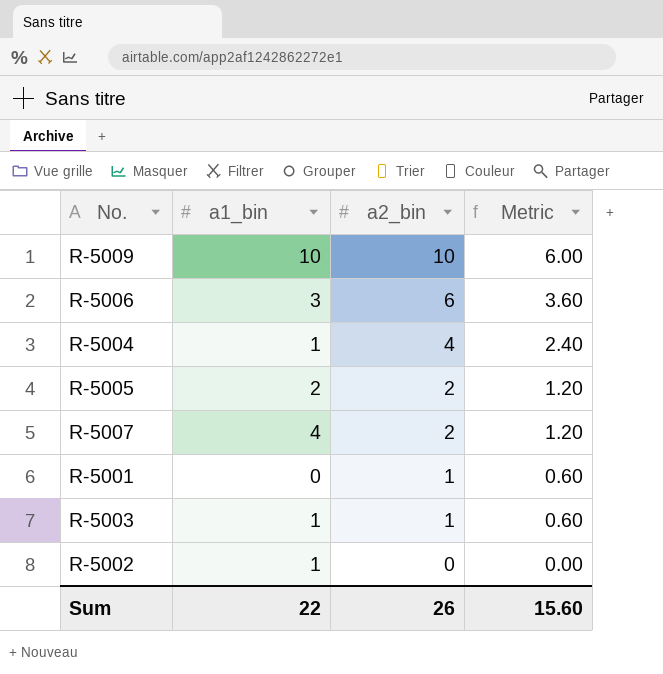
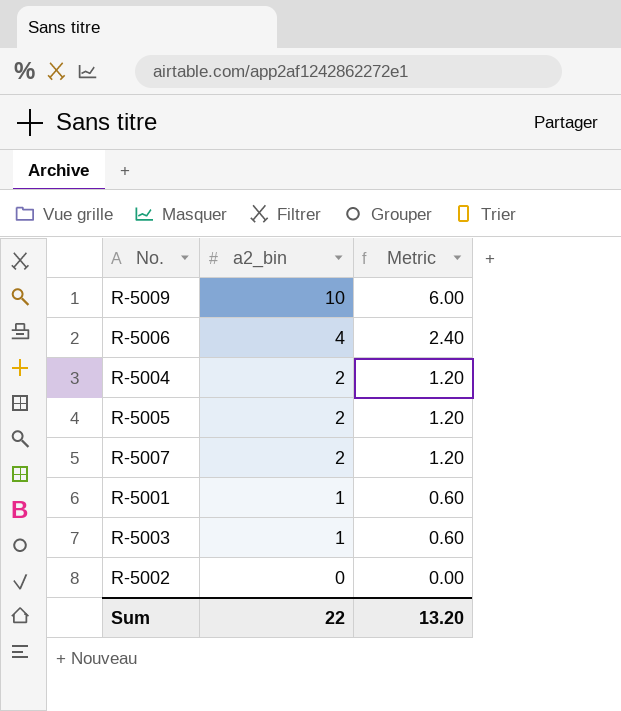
column a1_bin | position: 2 -> none
R-5006 | a2_bin: 6 -> 4
R-5006 | Metric: 3.60 -> 2.40
R-5004 | a2_bin: 4 -> 2
R-5004 | Metric: 2.40 -> 1.20
Sum | a2_bin: 26 -> 22
Sum | Metric: 15.60 -> 13.20

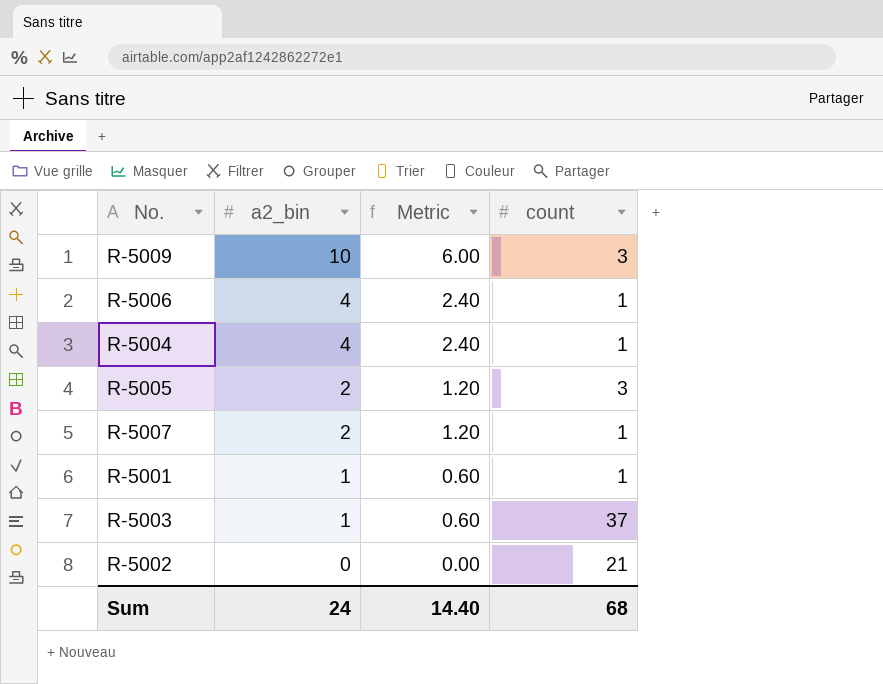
column count | position: none -> 4
R-5004 | a2_bin: 2 -> 4
R-5004 | Metric: 1.20 -> 2.40
Sum | a2_bin: 22 -> 24
Sum | Metric: 13.20 -> 14.40

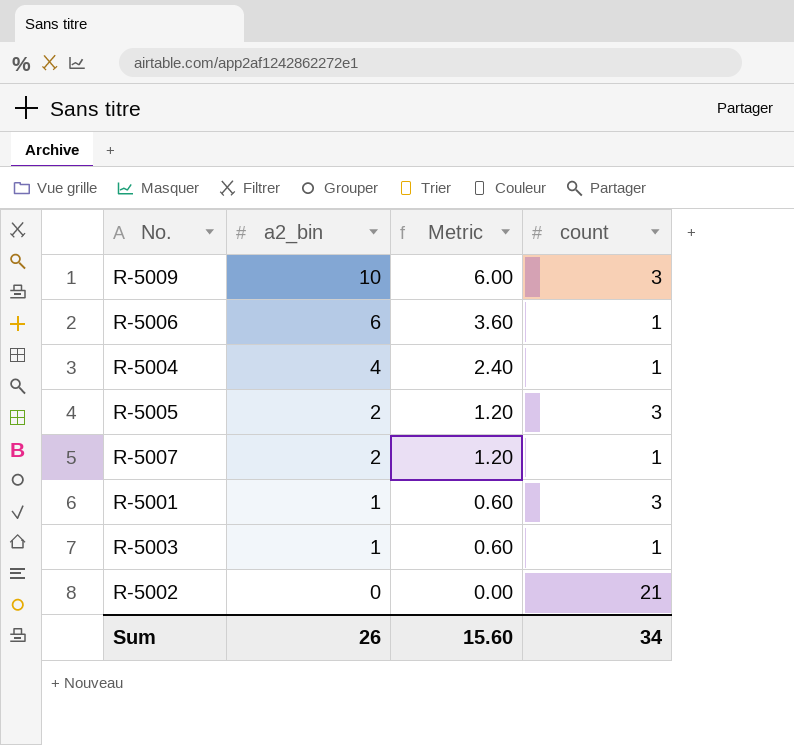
R-5006 | a2_bin: 4 -> 6
R-5006 | Metric: 2.40 -> 3.60
R-5001 | count: 1 -> 3
R-5003 | count: 37 -> 1
Sum | a2_bin: 24 -> 26
Sum | Metric: 14.40 -> 15.60
Sum | count: 68 -> 34

